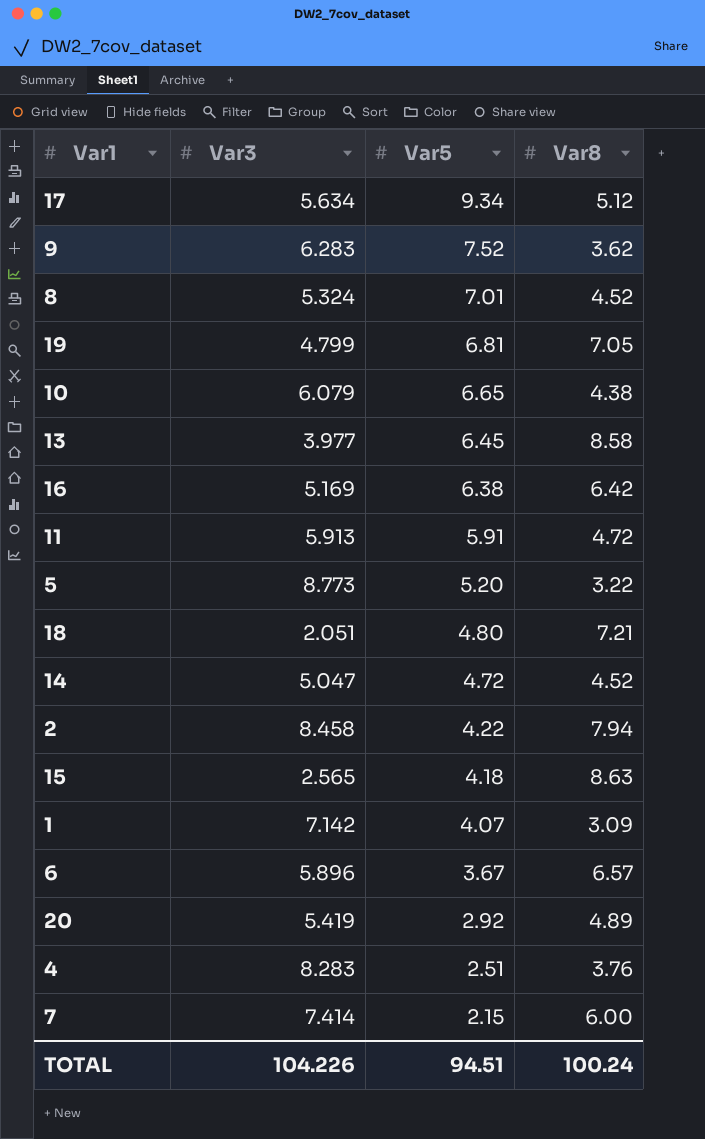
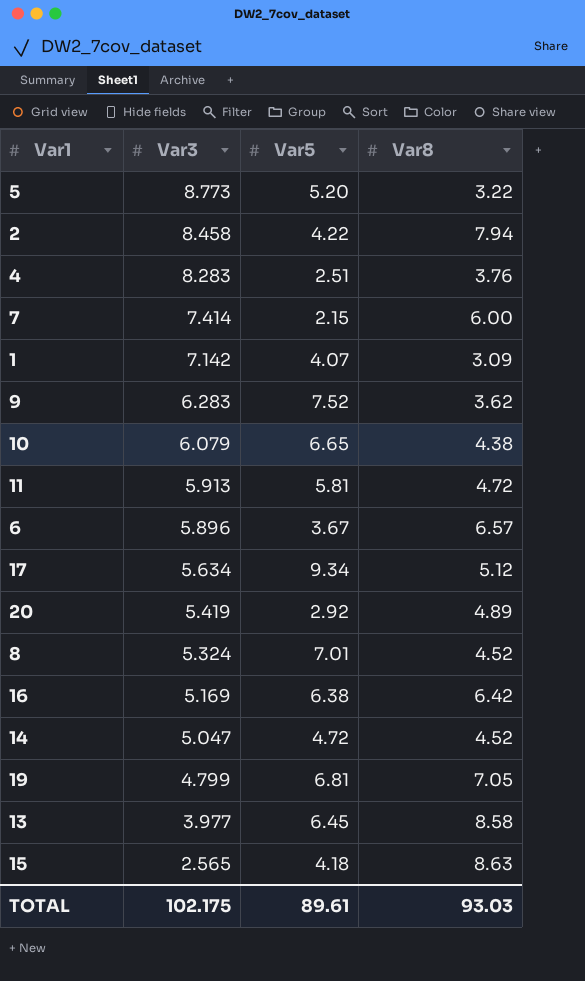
row order: Var5 descending -> Var3 descending
row 18: 2.051 | 4.80 | 7.21 -> none
11 | Var5: 5.91 -> 5.81
TOTAL | Var3: 104.226 -> 102.175
TOTAL | Var5: 94.51 -> 89.61
TOTAL | Var8: 100.24 -> 93.03

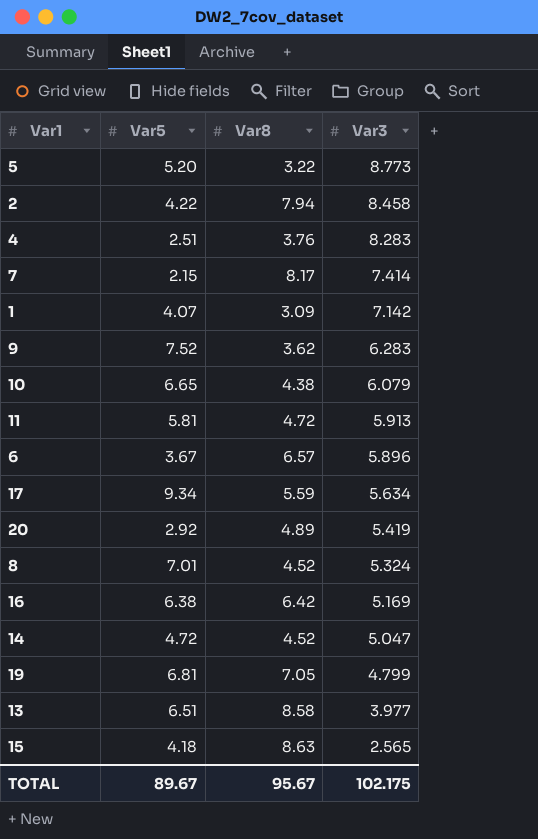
column Var3 | position: 2 -> 4
7 | Var8: 6.00 -> 8.17
17 | Var8: 5.12 -> 5.59
13 | Var5: 6.45 -> 6.51
TOTAL | Var5: 89.61 -> 89.67
TOTAL | Var8: 93.03 -> 95.67

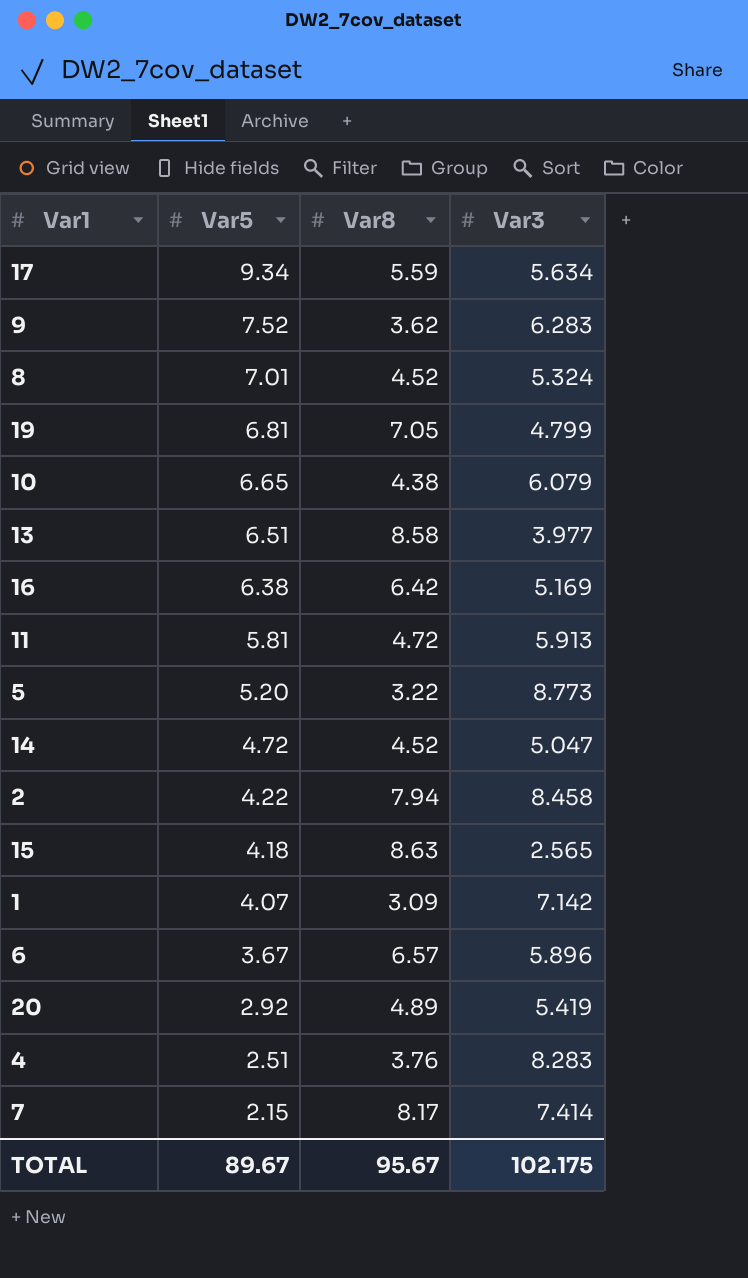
row order: Var3 descending -> Var5 descending

